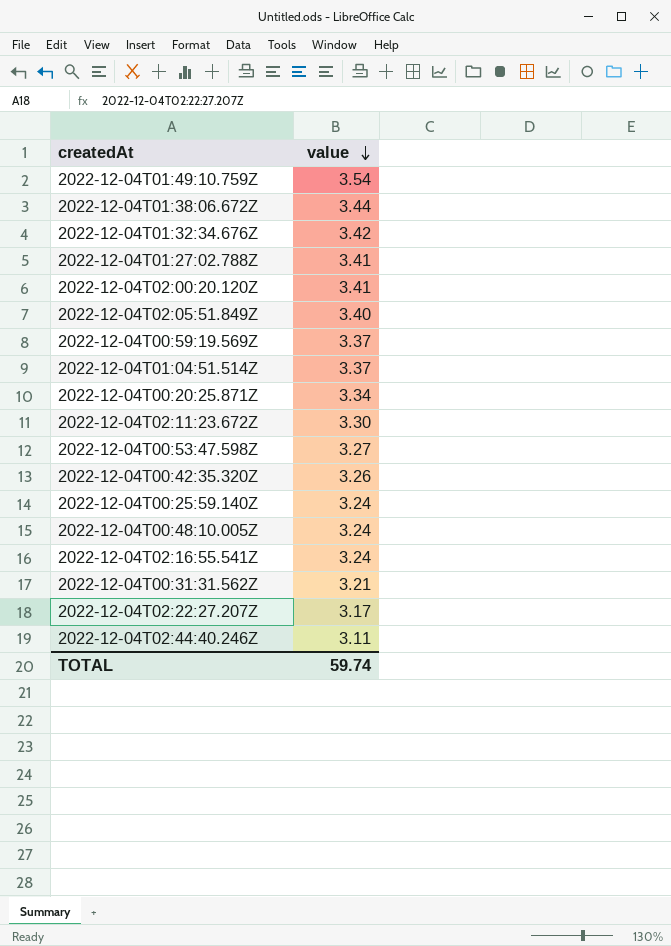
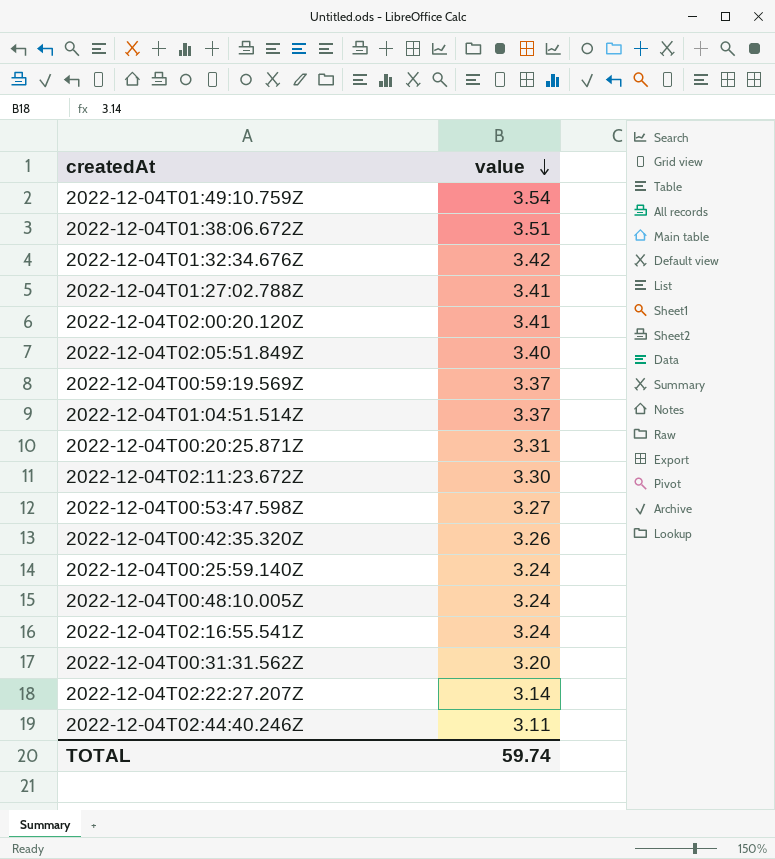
2022-12-04T01:38:06.672Z | value: 3.44 -> 3.51
2022-12-04T00:20:25.871Z | value: 3.34 -> 3.31
2022-12-04T00:31:31.562Z | value: 3.21 -> 3.20
2022-12-04T02:22:27.207Z | value: 3.17 -> 3.14

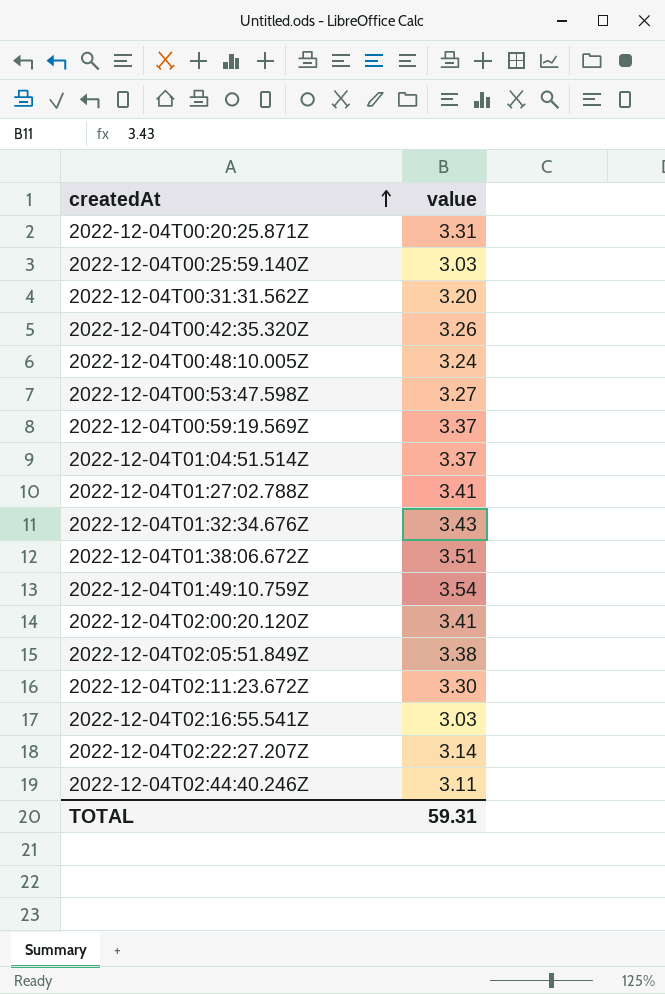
row order: value descending -> createdAt ascending
2022-12-04T00:25:59.140Z | value: 3.24 -> 3.03
2022-12-04T01:32:34.676Z | value: 3.42 -> 3.43
2022-12-04T02:05:51.849Z | value: 3.40 -> 3.38
2022-12-04T02:16:55.541Z | value: 3.24 -> 3.03
TOTAL | value: 59.74 -> 59.31

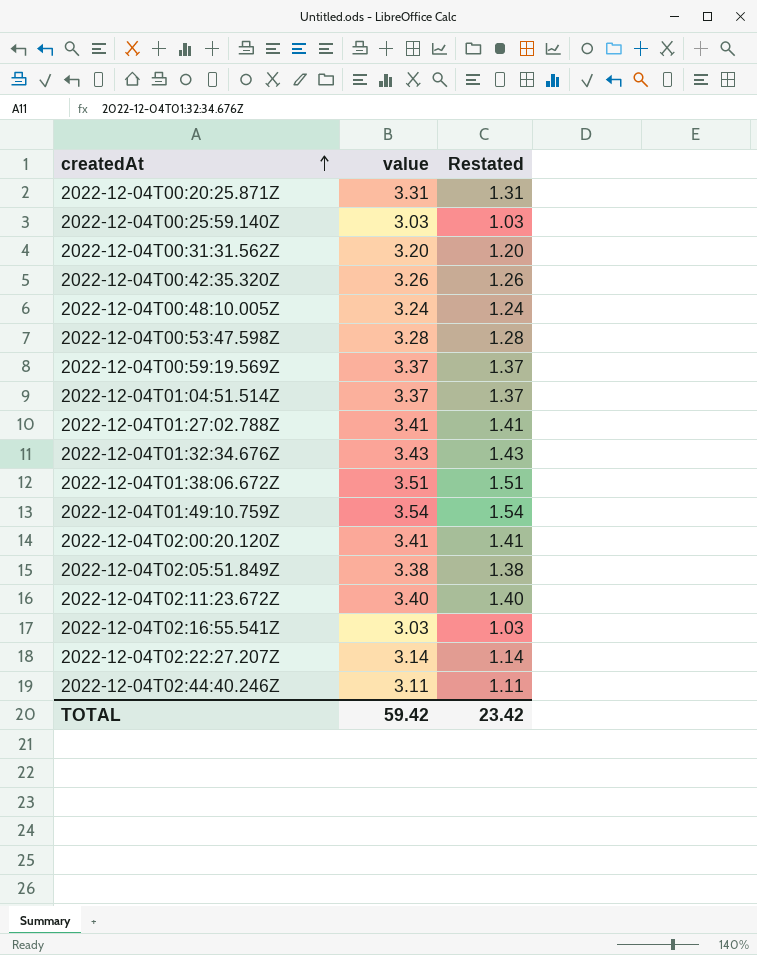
column Restated | formula: none -> [value] - 2
2022-12-04T00:53:47.598Z | value: 3.27 -> 3.28
2022-12-04T02:11:23.672Z | value: 3.30 -> 3.40
TOTAL | value: 59.31 -> 59.42

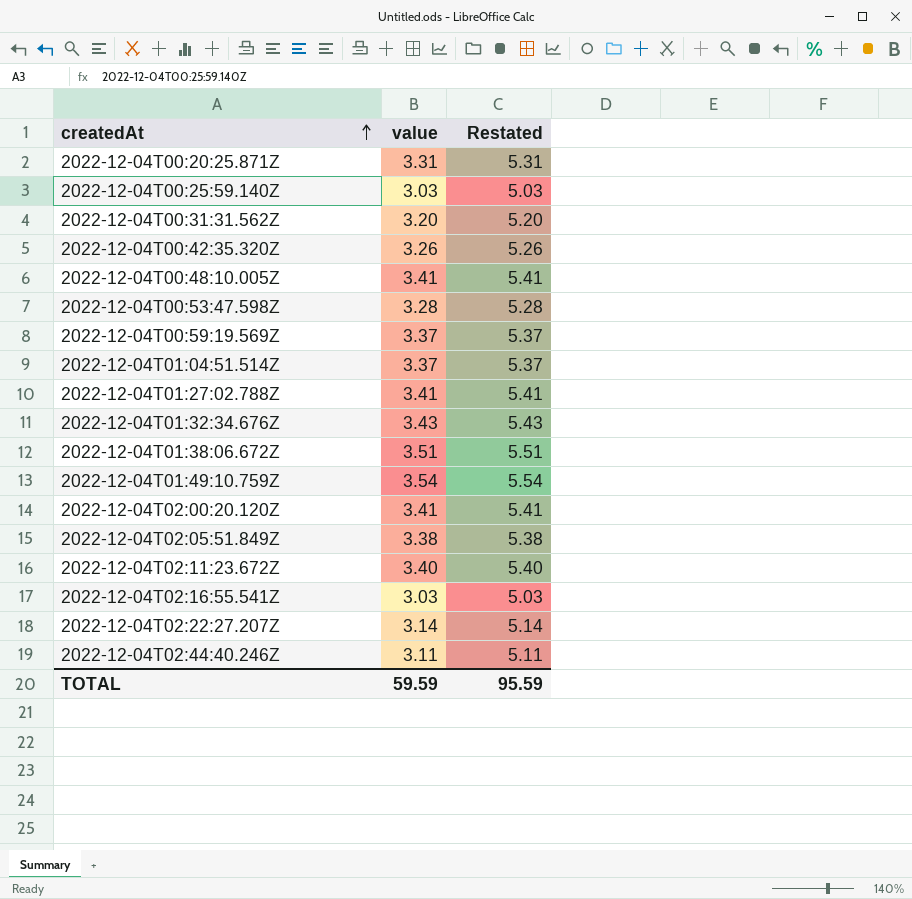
column Restated | formula: [value] - 2 -> [value] + 2
2022-12-04T00:48:10.005Z | value: 3.24 -> 3.41
TOTAL | value: 59.42 -> 59.59
TOTAL | Restated: 23.42 -> 95.59

